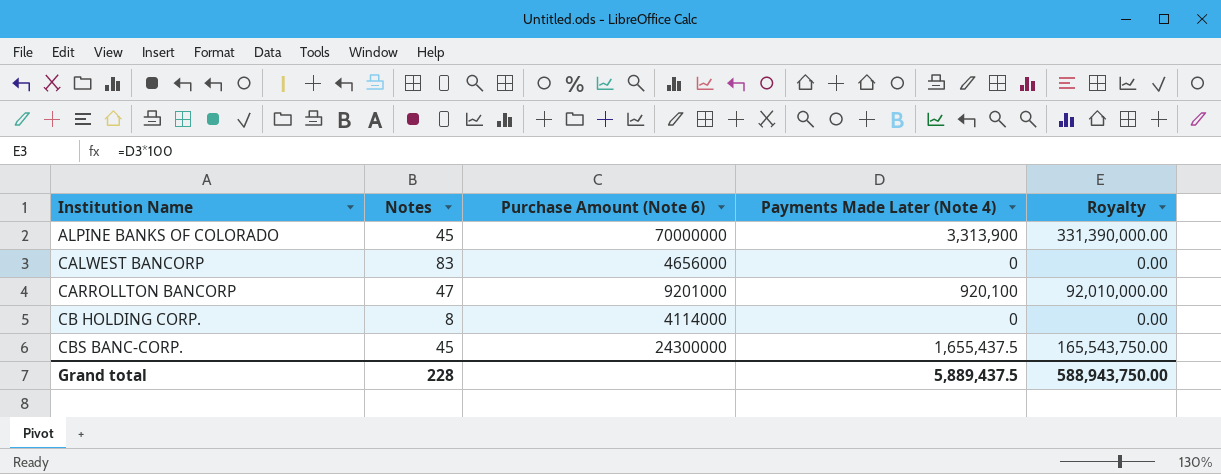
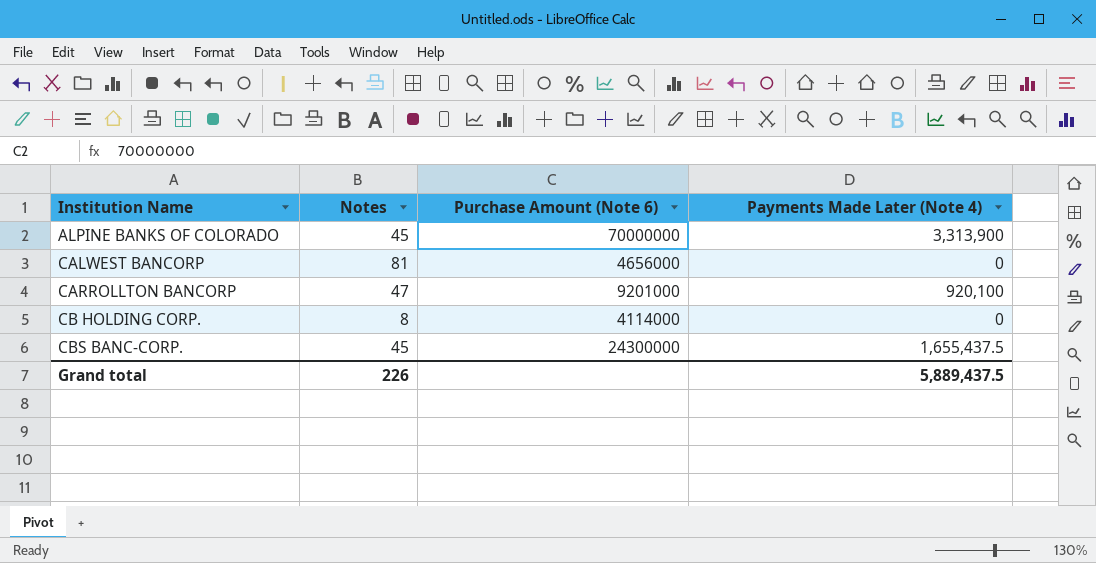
column Royalty | formula: [Payments Made Later (Note 4)] * 100 -> none
CALWEST BANCORP | Notes: 83 -> 81
Grand total | Notes: 228 -> 226

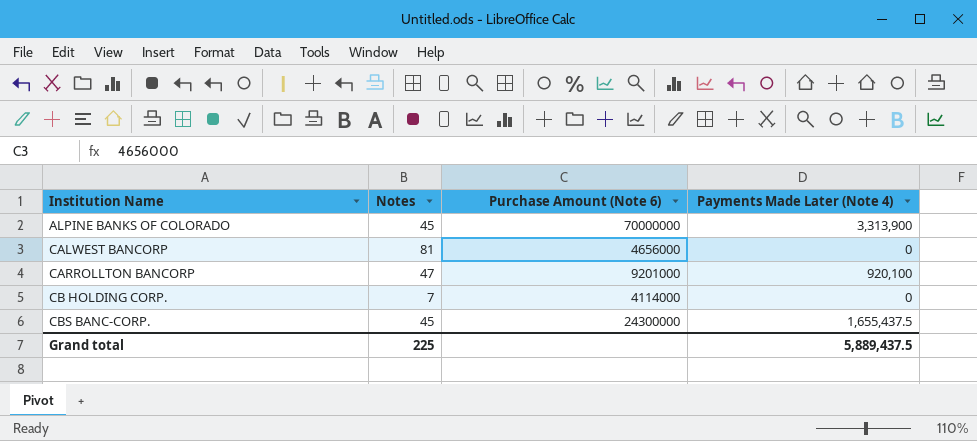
CB HOLDING CORP. | Notes: 8 -> 7
Grand total | Notes: 226 -> 225

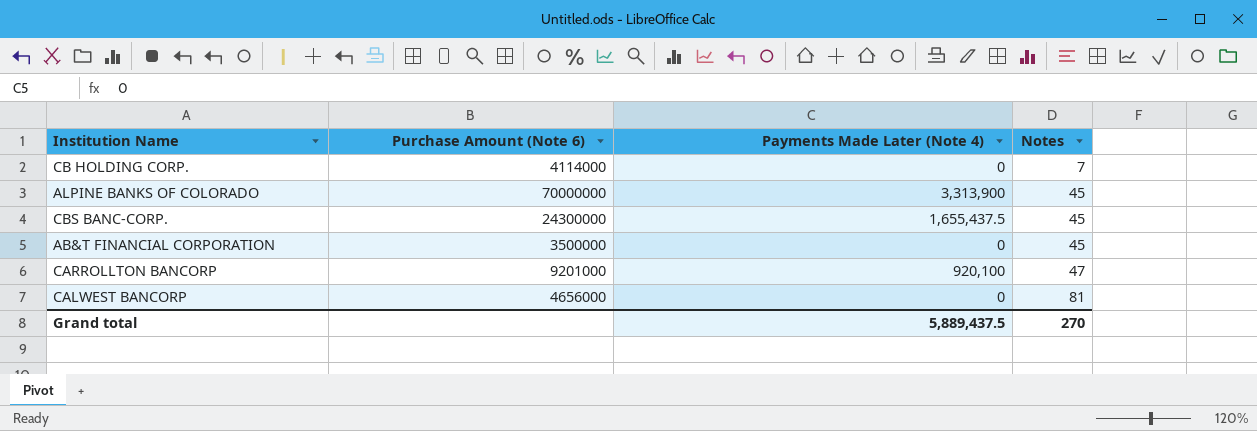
row order: Institution Name ascending -> Notes ascending
column Notes | position: 2 -> 4
row AB&T FINANCIAL CORPORATION: none -> 3500000 | 0 | 45
Grand total | Notes: 225 -> 270

